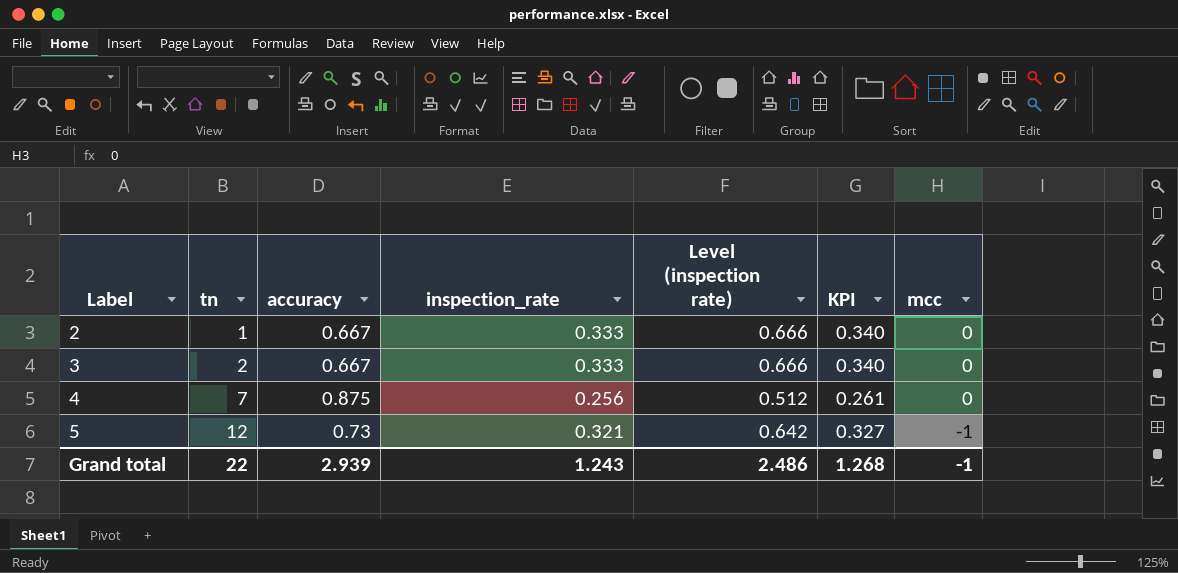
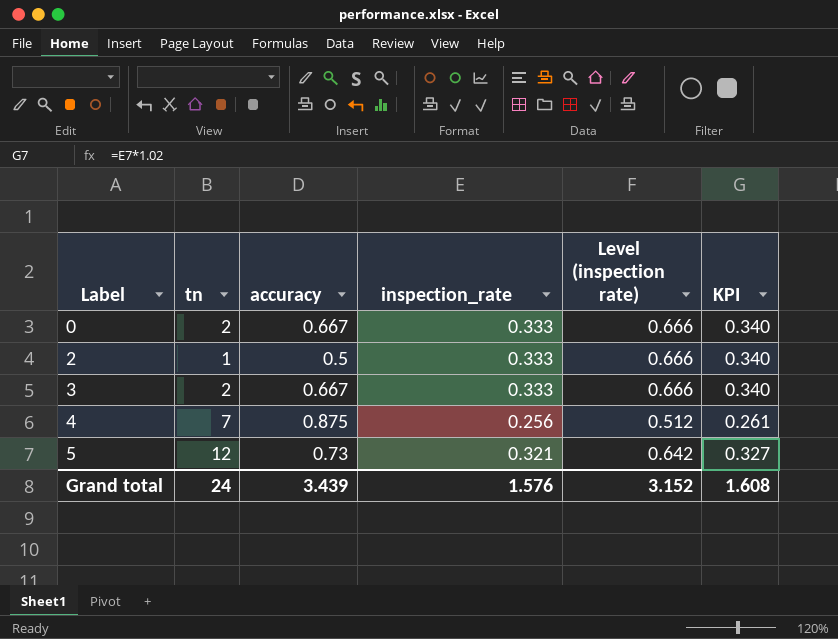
column mcc | position: 7 -> none
row 0: none -> 2 | 0.667 | 0.333 | 0.666 | 0.340
2 | accuracy: 0.667 -> 0.5
Grand total | tn: 22 -> 24
Grand total | accuracy: 2.939 -> 3.439
Grand total | inspection_rate: 1.243 -> 1.576
Grand total | Level (inspection rate): 2.486 -> 3.152
Grand total | KPI: 1.268 -> 1.608

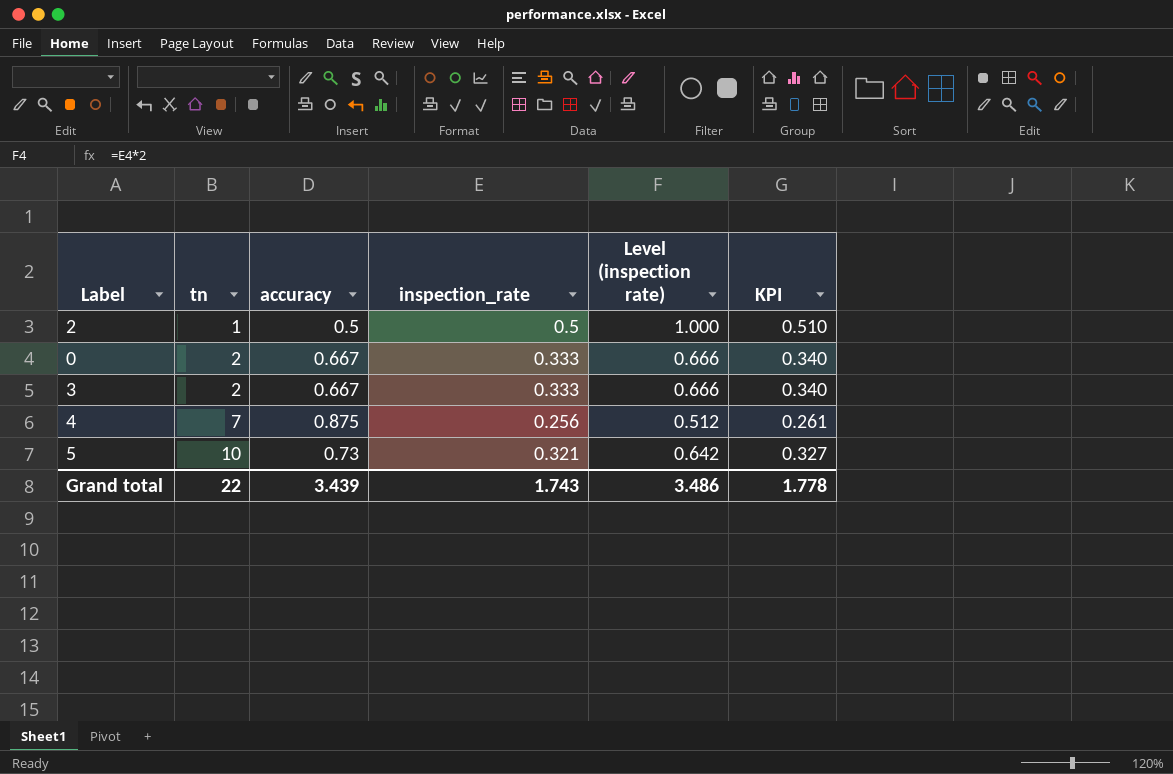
row order: Label ascending -> tn ascending
2 | inspection_rate: 0.333 -> 0.5
2 | Level (inspection rate): 0.666 -> 1.000
2 | KPI: 0.340 -> 0.510
5 | tn: 12 -> 10
Grand total | tn: 24 -> 22
Grand total | inspection_rate: 1.576 -> 1.743
Grand total | Level (inspection rate): 3.152 -> 3.486
Grand total | KPI: 1.608 -> 1.778

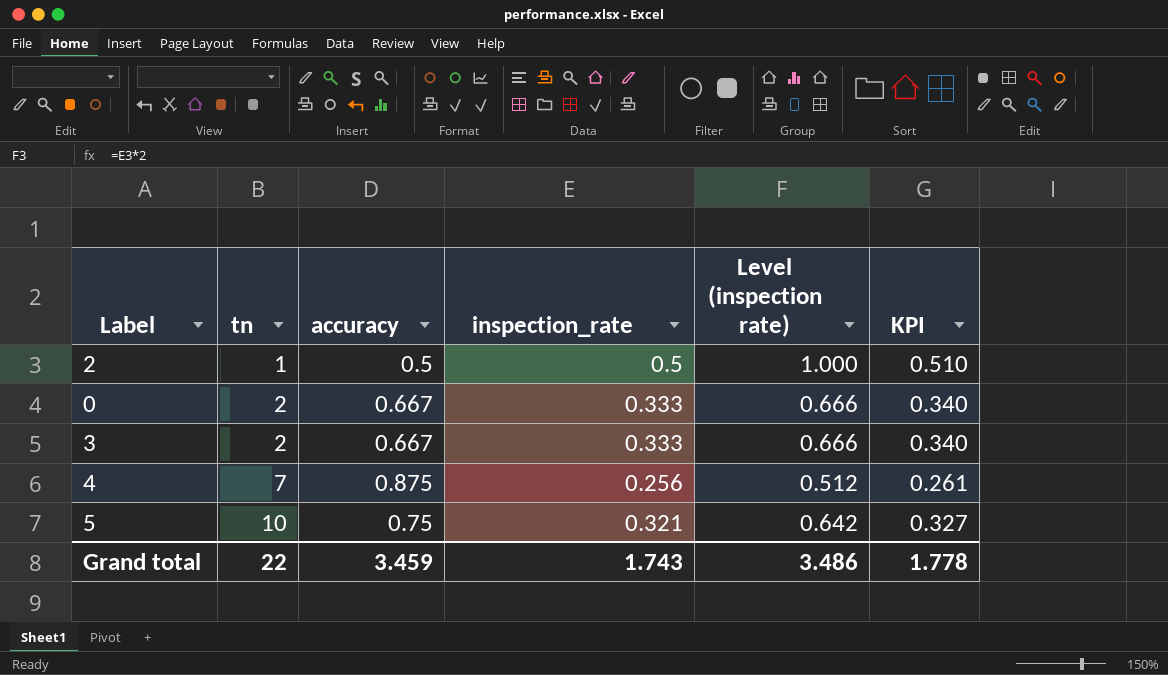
5 | accuracy: 0.73 -> 0.75
Grand total | accuracy: 3.439 -> 3.459

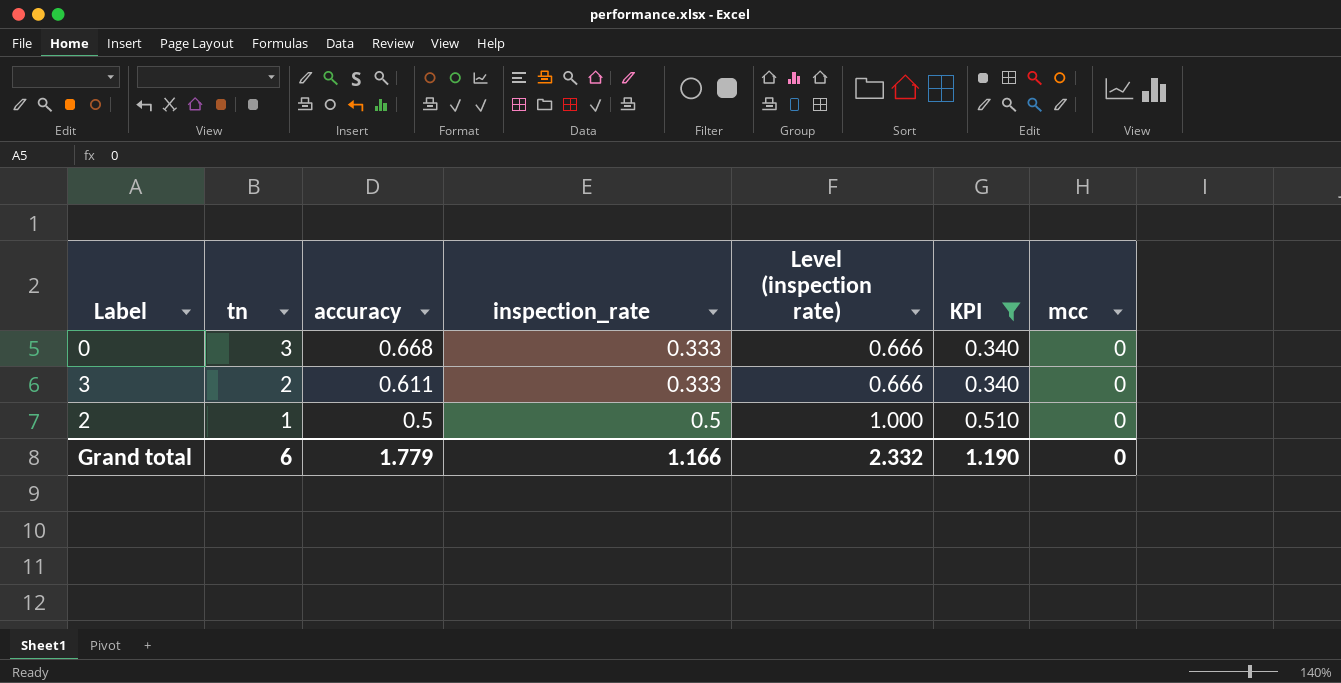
filter: none -> KPI >= 0.340
row order: tn ascending -> tn descending
column mcc | position: none -> 7
0 | tn: 2 -> 3
0 | accuracy: 0.667 -> 0.668
3 | accuracy: 0.667 -> 0.611
Grand total | tn: 22 -> 6
Grand total | accuracy: 3.459 -> 1.779
Grand total | inspection_rate: 1.743 -> 1.166
Grand total | Level (inspection rate): 3.486 -> 2.332
Grand total | KPI: 1.778 -> 1.190

